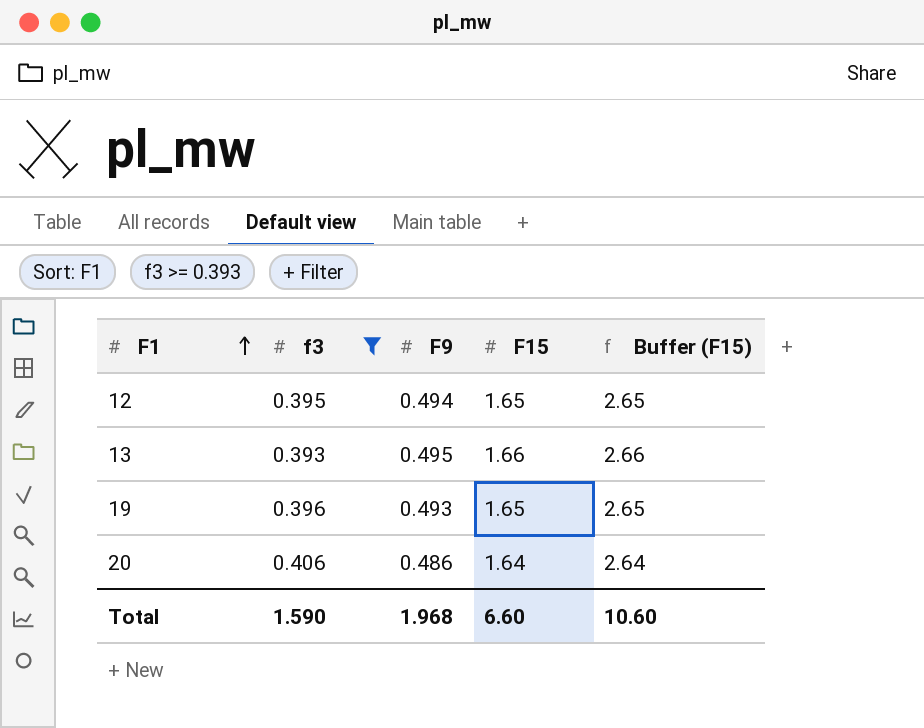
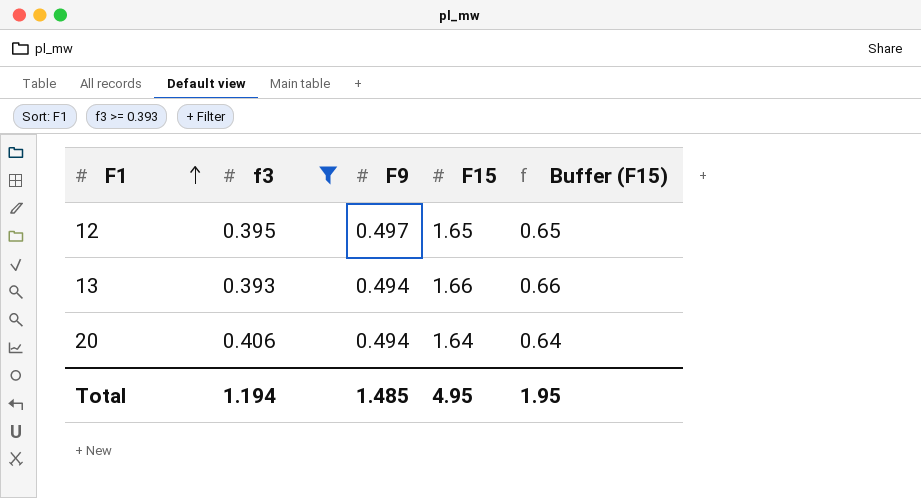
column Buffer (F15) | formula: [F15] + 1 -> [F15] - 1
row 19: 0.396 | 0.493 | 1.65 | 2.65 -> none
12 | F9: 0.494 -> 0.497
13 | F9: 0.495 -> 0.494
20 | F9: 0.486 -> 0.494
Total | f3: 1.590 -> 1.194
Total | F9: 1.968 -> 1.485
Total | F15: 6.60 -> 4.95
Total | Buffer (F15): 10.60 -> 1.95

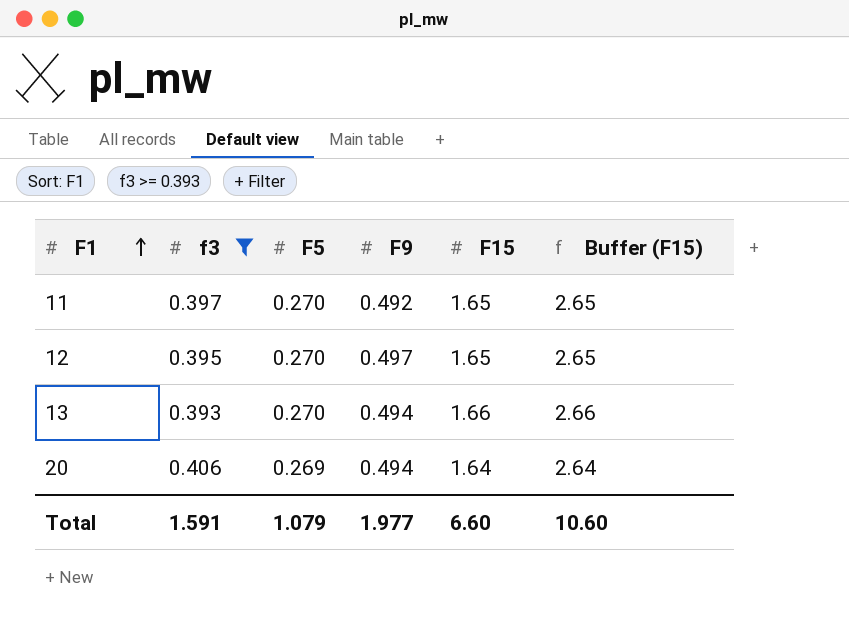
column F5 | position: none -> 3
column Buffer (F15) | formula: [F15] - 1 -> [F15] + 1
row 11: none -> 0.397 | 0.270 | 0.492 | 1.65 | 2.65
Total | f3: 1.194 -> 1.591
Total | F9: 1.485 -> 1.977
Total | F15: 4.95 -> 6.60
Total | Buffer (F15): 1.95 -> 10.60

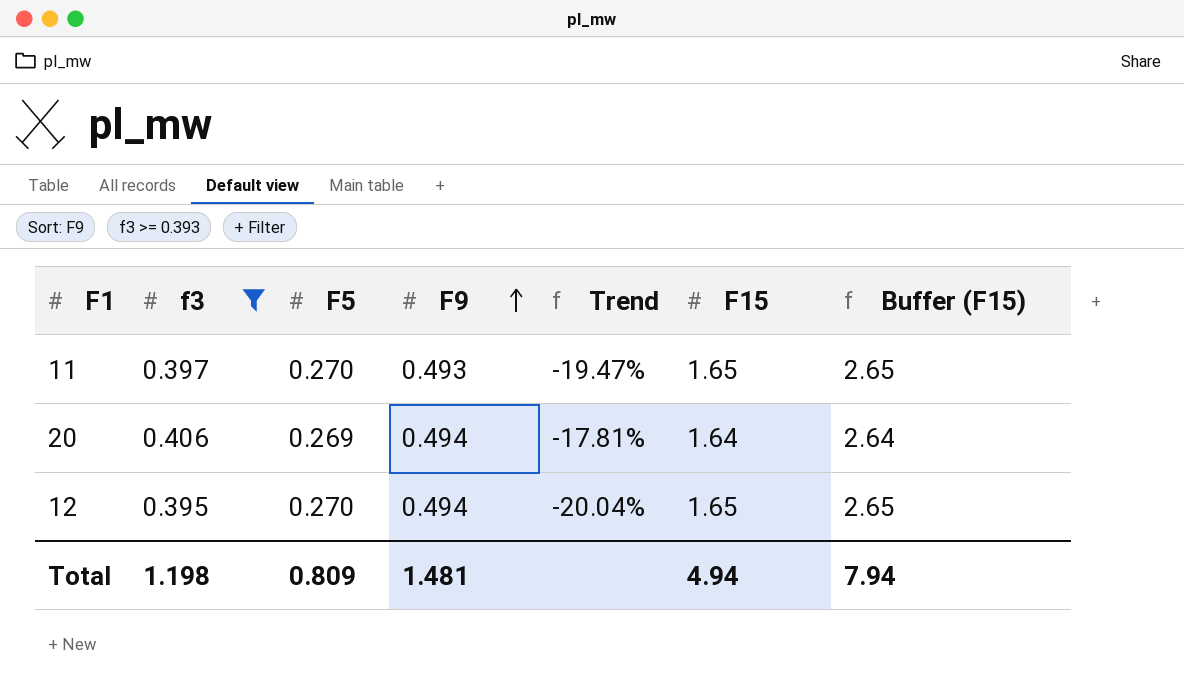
row order: F1 ascending -> F9 ascending
column Trend | formula: none -> ([f3] - [F9]) / [F9]
row 13: 0.393 | 0.270 | 0.494 | 1.66 | 2.66 -> none
11 | F9: 0.492 -> 0.493
12 | F9: 0.497 -> 0.494
Total | f3: 1.591 -> 1.198
Total | F5: 1.079 -> 0.809
Total | F9: 1.977 -> 1.481
Total | F15: 6.60 -> 4.94
Total | Buffer (F15): 10.60 -> 7.94

